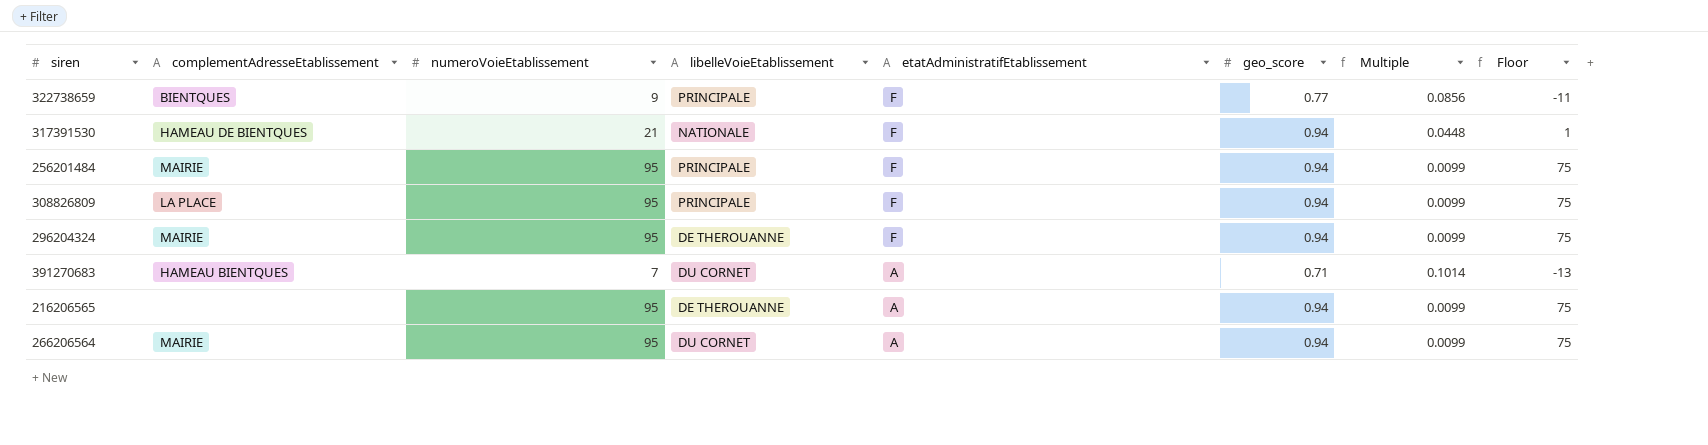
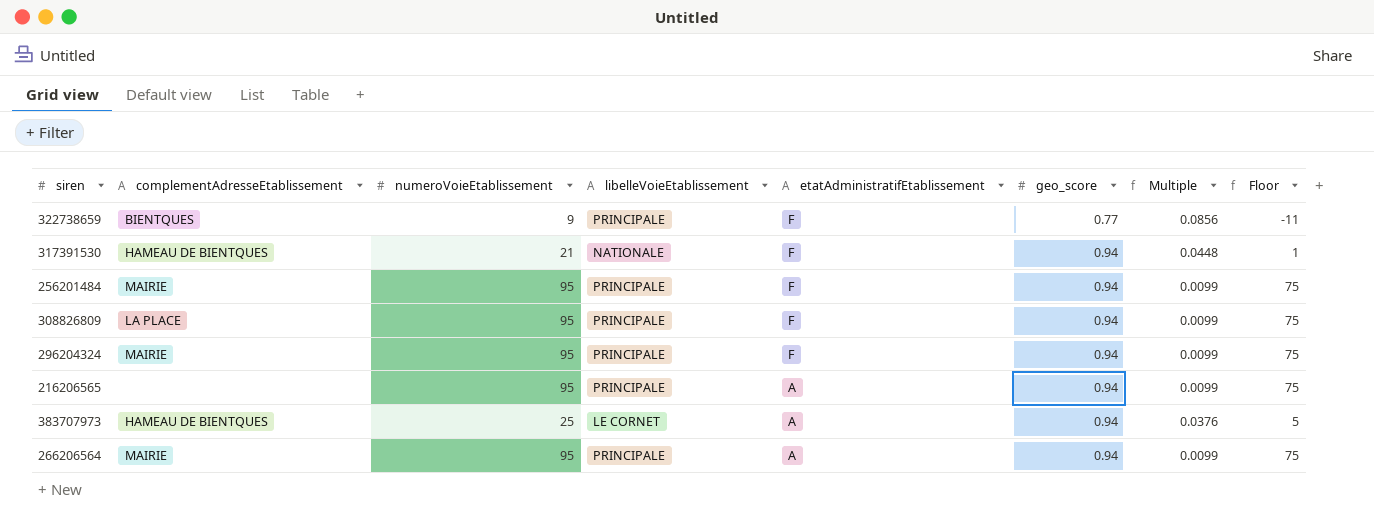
row 391270683: HAMEAU BIENTQUES | 7 | DU CORNET | A | 0.71 | 0.1014 | -13 -> none
296204324 | libelleVoieEtablissement: DE THEROUANNE -> PRINCIPALE
216206565 | libelleVoieEtablissement: DE THEROUANNE -> PRINCIPALE
row 383707973: none -> HAMEAU DE BIENTQUES | 25 | LE CORNET | A | 0.94 | 0.0376 | 5
266206564 | libelleVoieEtablissement: DU CORNET -> PRINCIPALE

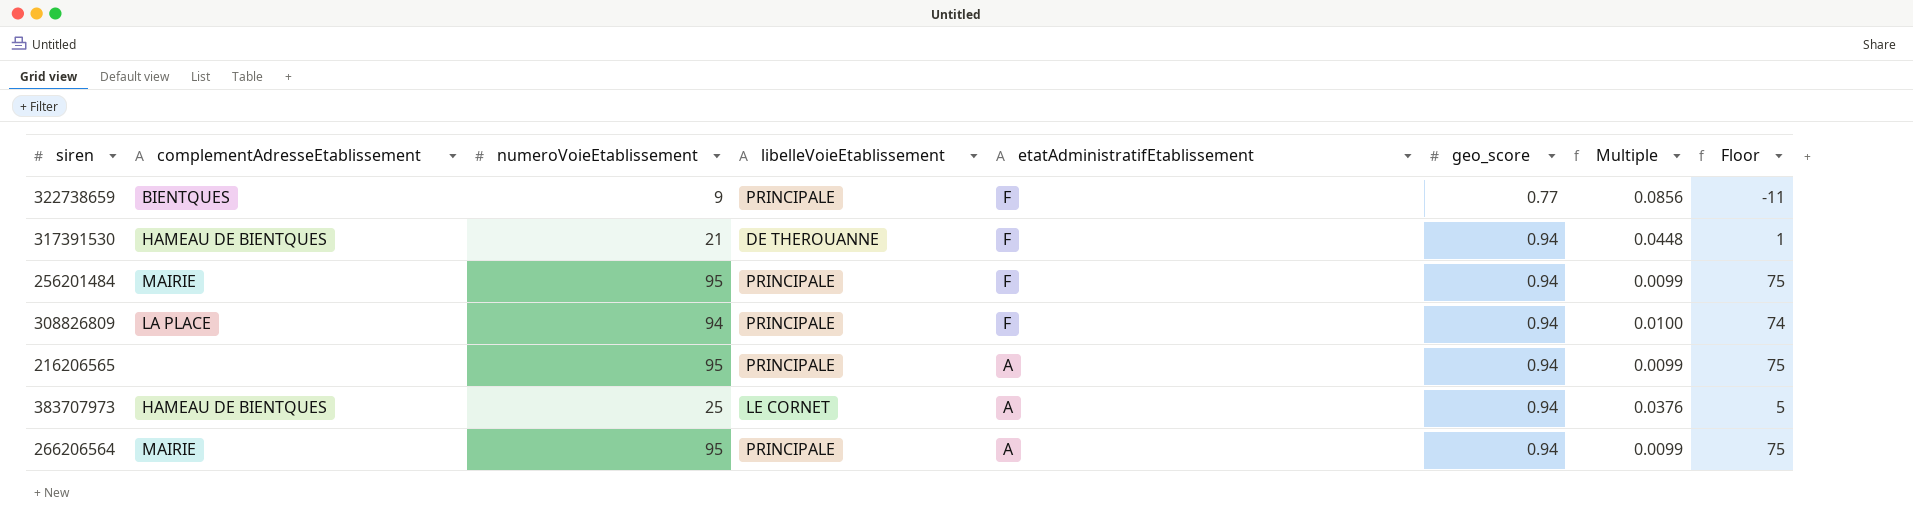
row 296204324: MAIRIE | 95 | PRINCIPALE | F | 0.94 | 0.0099 | 75 -> none
317391530 | libelleVoieEtablissement: NATIONALE -> DE THEROUANNE
308826809 | numeroVoieEtablissement: 95 -> 94
308826809 | Multiple: 0.0099 -> 0.0100
308826809 | Floor: 75 -> 74

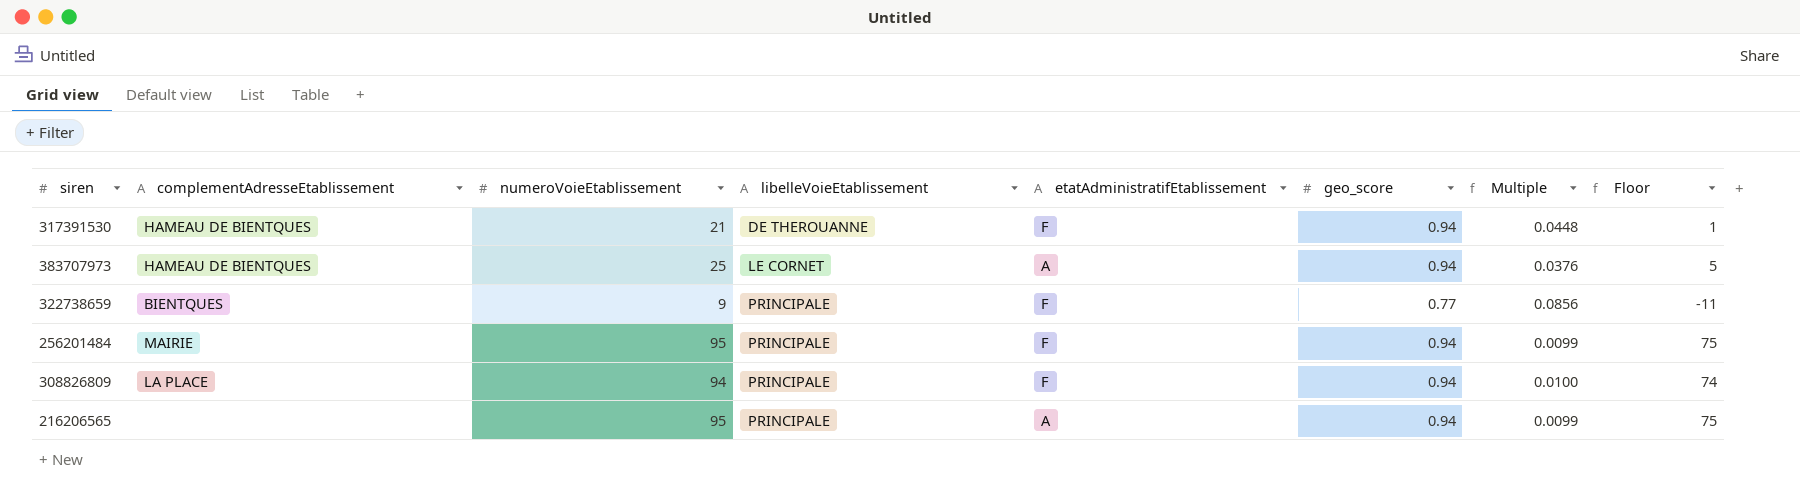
row order: etatAdministratifEtablissement descending -> libelleVoieEtablissement ascending
row 266206564: MAIRIE | 95 | PRINCIPALE | A | 0.94 | 0.0099 | 75 -> none

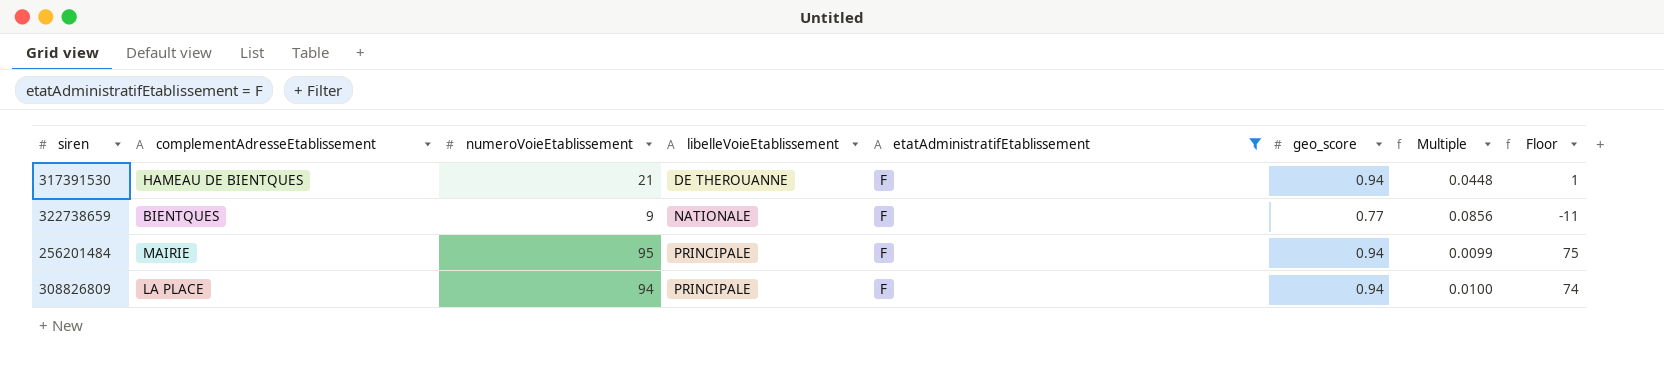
filter: none -> etatAdministratifEtablissement = F
322738659 | libelleVoieEtablissement: PRINCIPALE -> NATIONALE

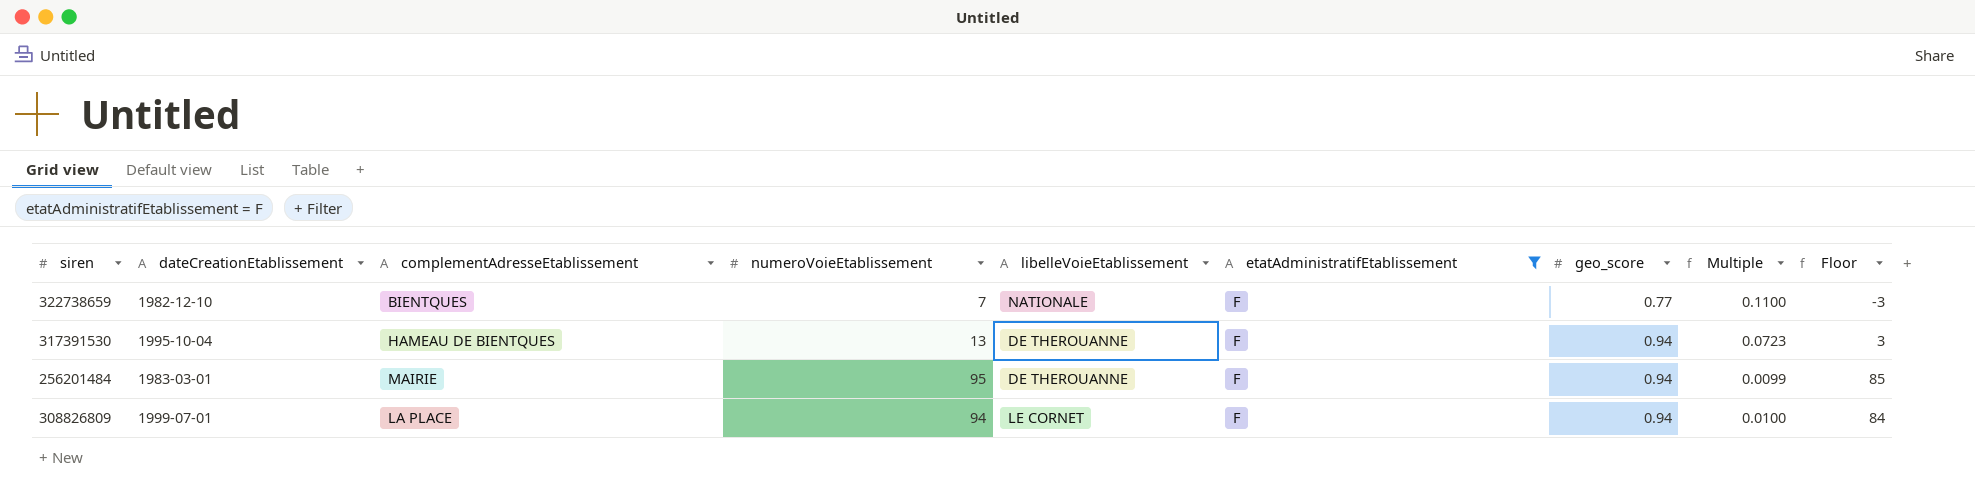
row order: libelleVoieEtablissement ascending -> geo_score ascending
column dateCreationEtablissement | position: none -> 2
column Floor | formula: [numeroVoieEtablissement] - 20 -> [numeroVoieEtablissement] - 10
322738659 | numeroVoieEtablissement: 9 -> 7
322738659 | Multiple: 0.0856 -> 0.1100
317391530 | numeroVoieEtablissement: 21 -> 13
317391530 | Multiple: 0.0448 -> 0.0723
256201484 | libelleVoieEtablissement: PRINCIPALE -> DE THEROUANNE
308826809 | libelleVoieEtablissement: PRINCIPALE -> LE CORNET

